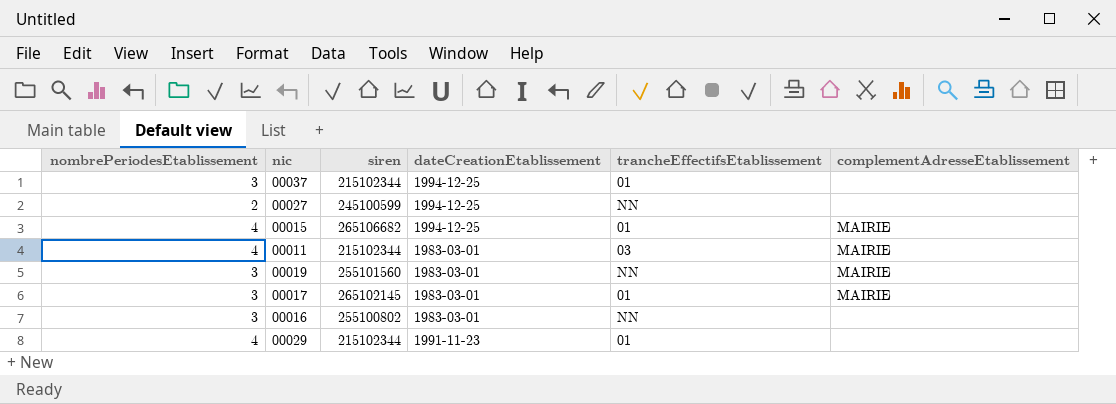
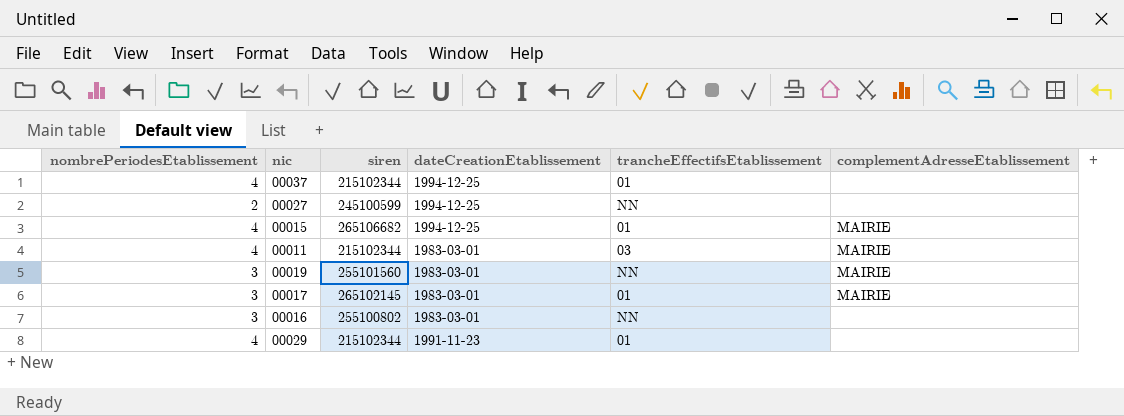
00037 | nombrePeriodesEtablissement: 3 -> 4

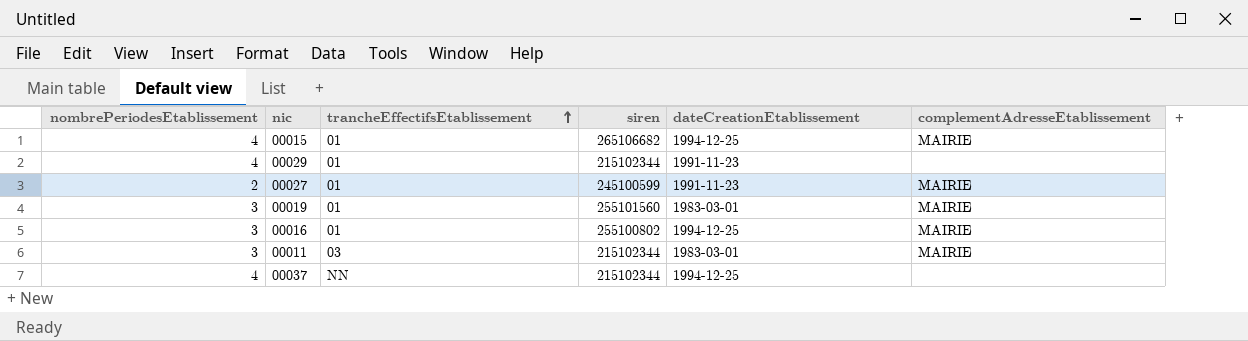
row order: none -> trancheEffectifsEtablissement ascending
column trancheEffectifsEtablissement | position: 5 -> 3
row 00017: 3 | 265102145 | 1983-03-01 | 01 | MAIRIE -> none
00027 | trancheEffectifsEtablissement: NN -> 01
00027 | dateCreationEtablissement: 1994-12-25 -> 1991-11-23
00027 | complementAdresseEtablissement: none -> MAIRIE
00019 | trancheEffectifsEtablissement: NN -> 01
00016 | trancheEffectifsEtablissement: NN -> 01
00016 | dateCreationEtablissement: 1983-03-01 -> 1994-12-25
00016 | complementAdresseEtablissement: none -> MAIRIE
00011 | nombrePeriodesEtablissement: 4 -> 3
00037 | trancheEffectifsEtablissement: 01 -> NN

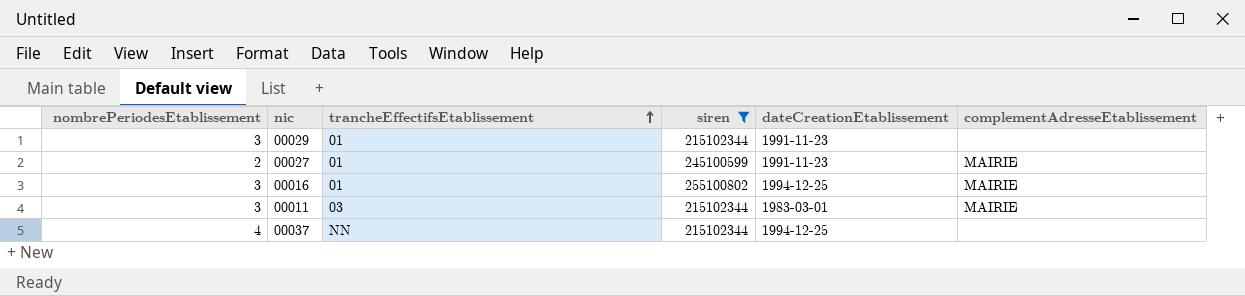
filter: none -> siren <= 255100802
00029 | nombrePeriodesEtablissement: 4 -> 3

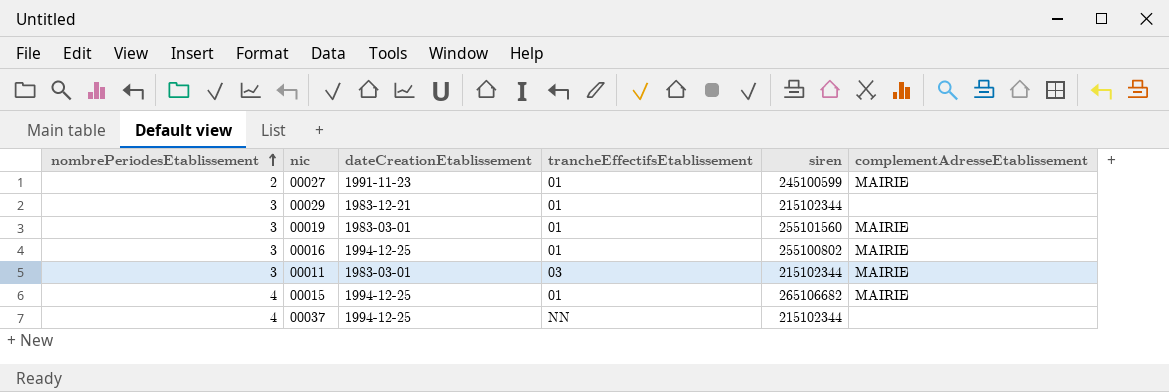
filter: siren <= 255100802 -> none
row order: trancheEffectifsEtablissement ascending -> nombrePeriodesEtablissement ascending
column dateCreationEtablissement | position: 5 -> 3
00029 | dateCreationEtablissement: 1991-11-23 -> 1983-12-21

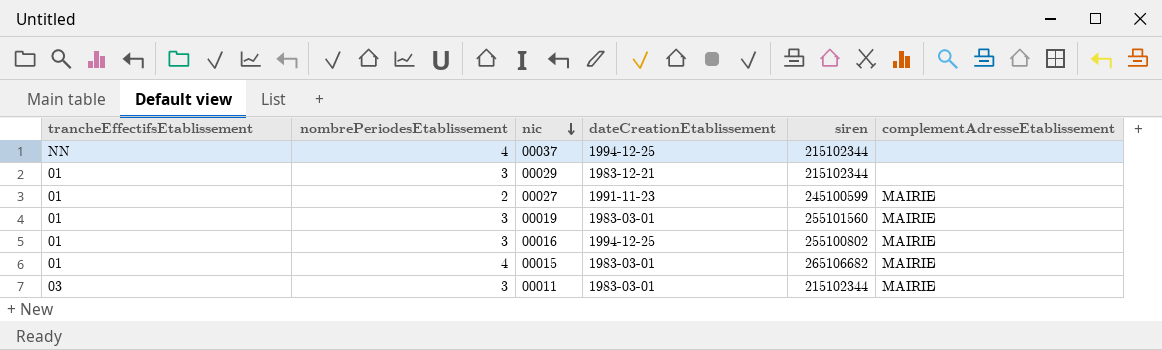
row order: nombrePeriodesEtablissement ascending -> nic descending
column trancheEffectifsEtablissement | position: 4 -> 1
00015 | dateCreationEtablissement: 1994-12-25 -> 1983-03-01

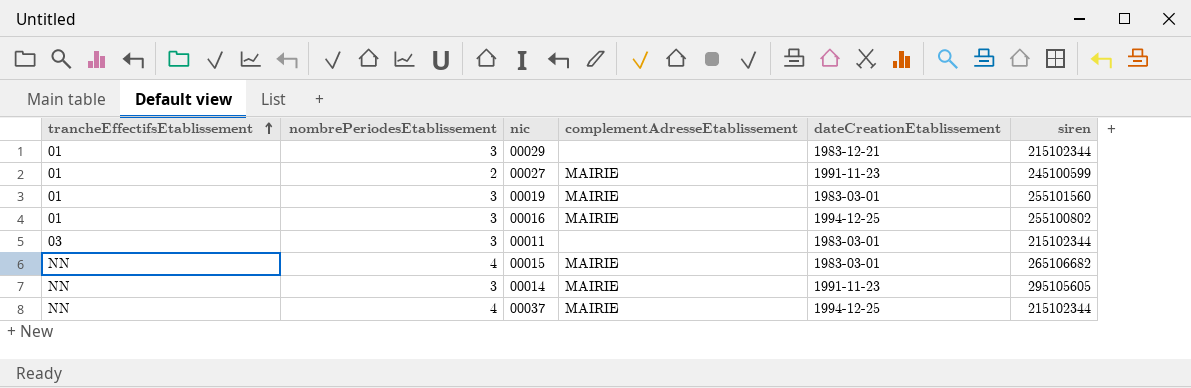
row order: nic descending -> trancheEffectifsEtablissement ascending
column complementAdresseEtablissement | position: 6 -> 4
00011 | complementAdresseEtablissement: MAIRIE -> none
00015 | trancheEffectifsEtablissement: 01 -> NN
row 00014: none -> NN | 3 | MAIRIE | 1991-11-23 | 295105605
00037 | complementAdresseEtablissement: none -> MAIRIE

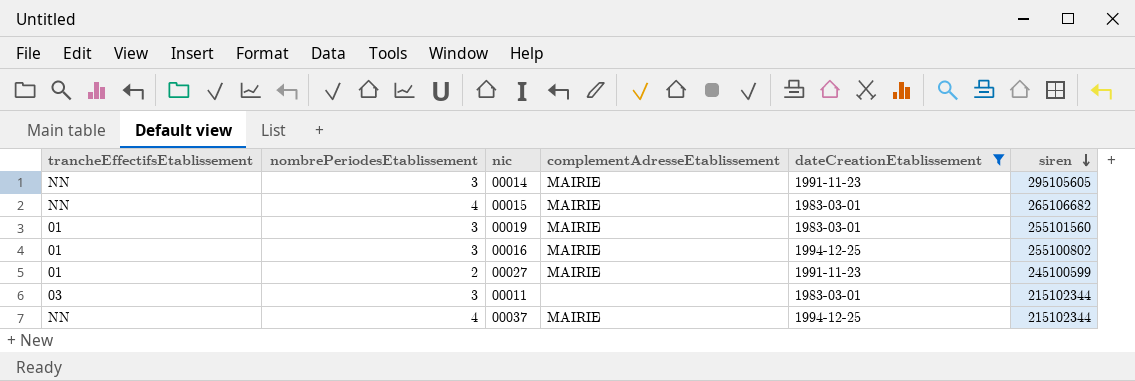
filter: none -> dateCreationEtablissement != 1983-12-21
row order: trancheEffectifsEtablissement ascending -> siren descending

